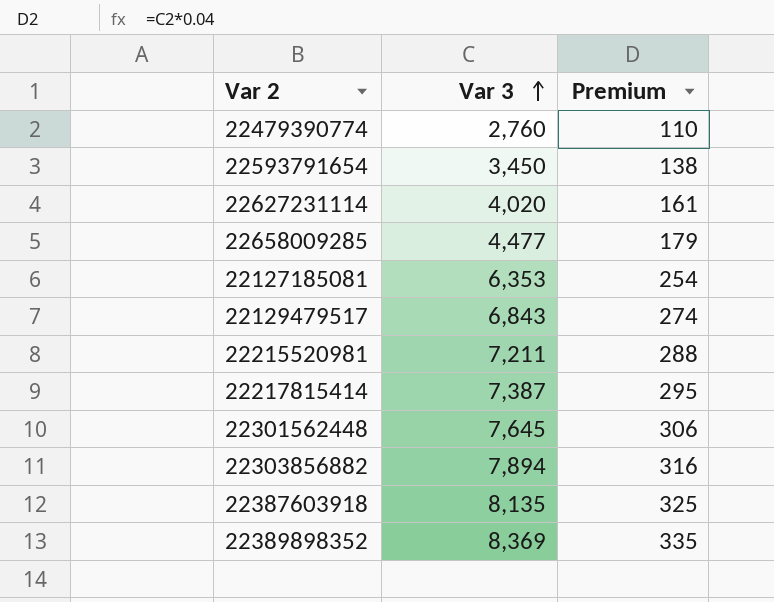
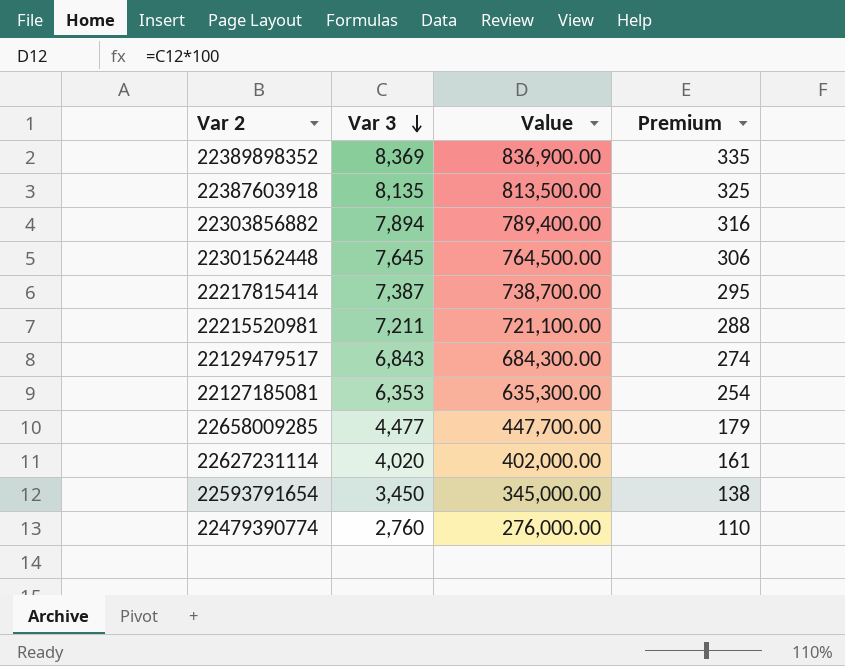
row order: Var 3 ascending -> Var 3 descending
column Value | formula: none -> [Var 3] * 100

